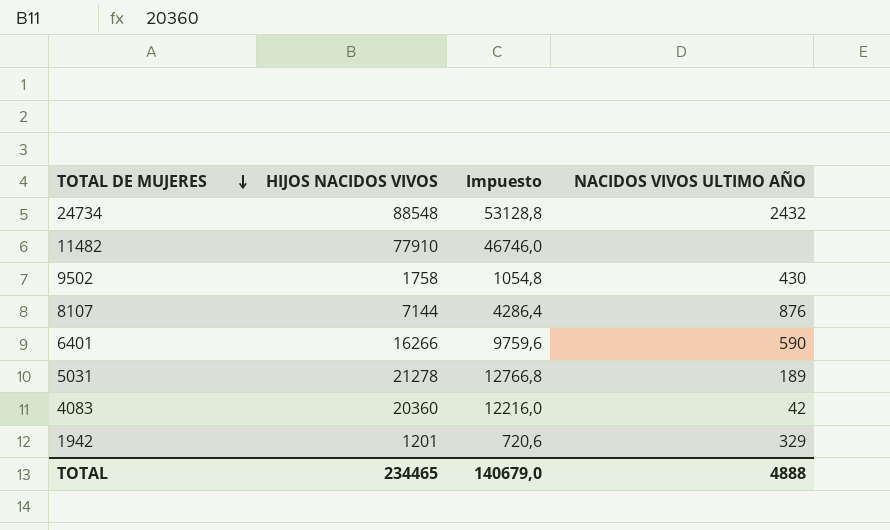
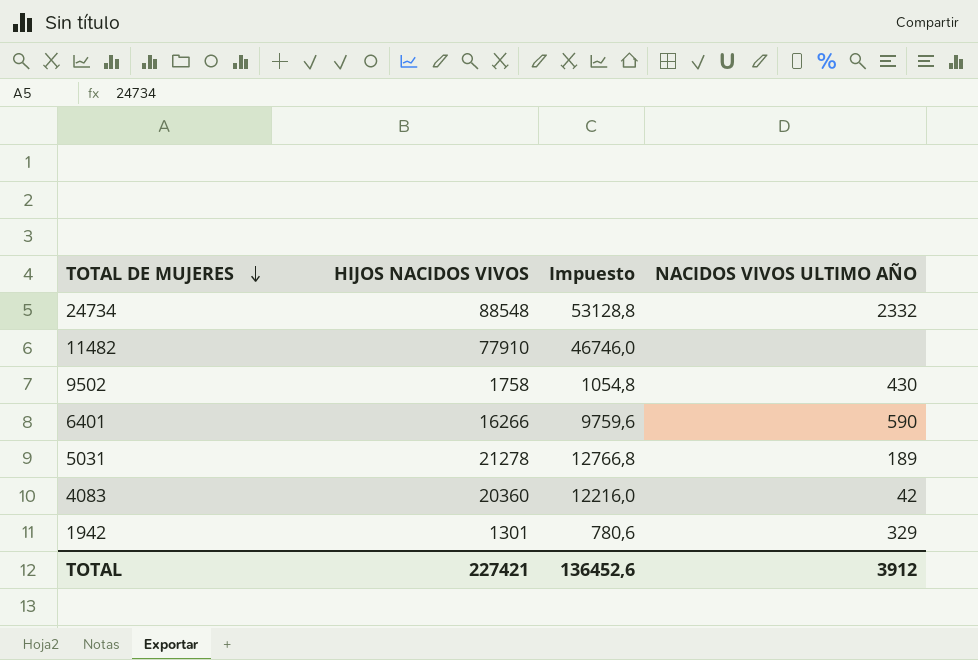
row 8107: 7144 | 4286,4 | 876 -> none
24734 | NACIDOS VIVOS ULTIMO AÑO: 2432 -> 2332
1942 | HIJOS NACIDOS VIVOS: 1201 -> 1301
1942 | Impuesto: 720,6 -> 780,6
TOTAL | HIJOS NACIDOS VIVOS: 234465 -> 227421
TOTAL | Impuesto: 140679,0 -> 136452,6
TOTAL | NACIDOS VIVOS ULTIMO AÑO: 4888 -> 3912

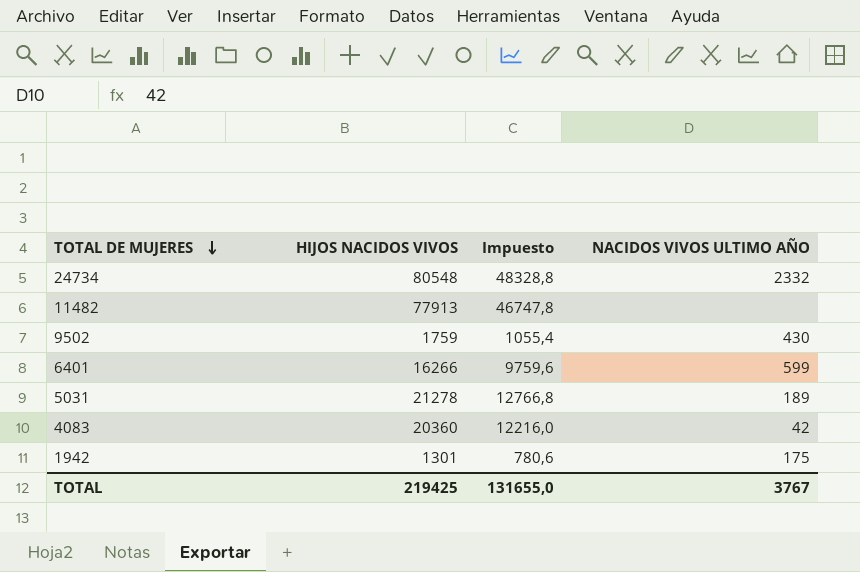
24734 | HIJOS NACIDOS VIVOS: 88548 -> 80548
24734 | Impuesto: 53128,8 -> 48328,8
11482 | HIJOS NACIDOS VIVOS: 77910 -> 77913
11482 | Impuesto: 46746,0 -> 46747,8
9502 | HIJOS NACIDOS VIVOS: 1758 -> 1759
9502 | Impuesto: 1054,8 -> 1055,4
6401 | NACIDOS VIVOS ULTIMO AÑO: 590 -> 599
1942 | NACIDOS VIVOS ULTIMO AÑO: 329 -> 175
TOTAL | HIJOS NACIDOS VIVOS: 227421 -> 219425
TOTAL | Impuesto: 136452,6 -> 131655,0
TOTAL | NACIDOS VIVOS ULTIMO AÑO: 3912 -> 3767

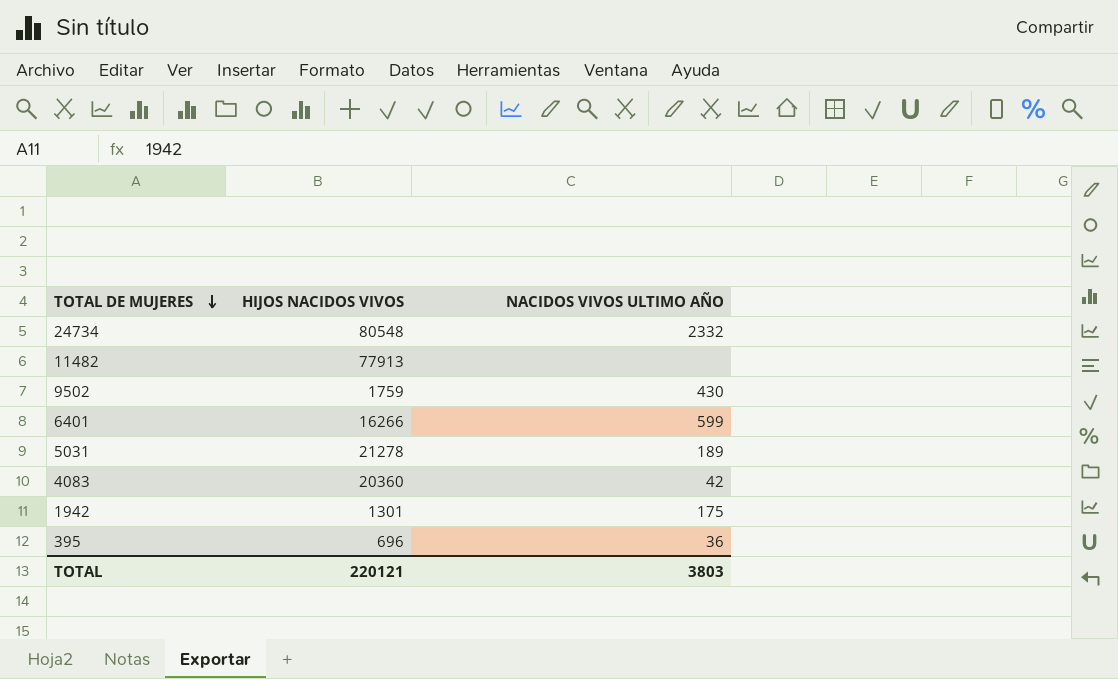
column Impuesto | formula: [HIJOS NACIDOS VIVOS] * 0,6 -> none
row 395: none -> 696 | 36
TOTAL | HIJOS NACIDOS VIVOS: 219425 -> 220121
TOTAL | NACIDOS VIVOS ULTIMO AÑO: 3767 -> 3803

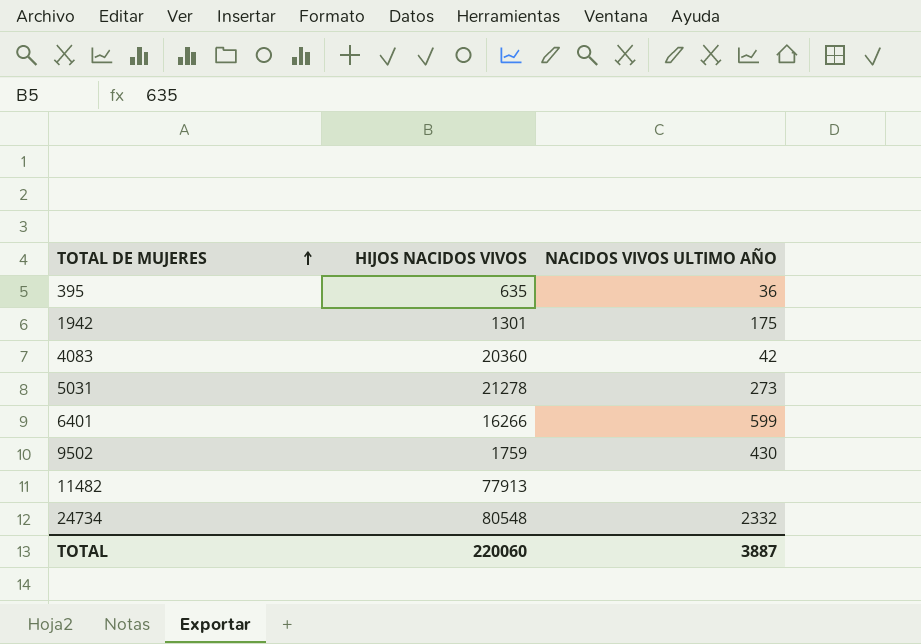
row order: TOTAL DE MUJERES descending -> TOTAL DE MUJERES ascending
395 | HIJOS NACIDOS VIVOS: 696 -> 635
5031 | NACIDOS VIVOS ULTIMO AÑO: 189 -> 273
TOTAL | HIJOS NACIDOS VIVOS: 220121 -> 220060
TOTAL | NACIDOS VIVOS ULTIMO AÑO: 3803 -> 3887

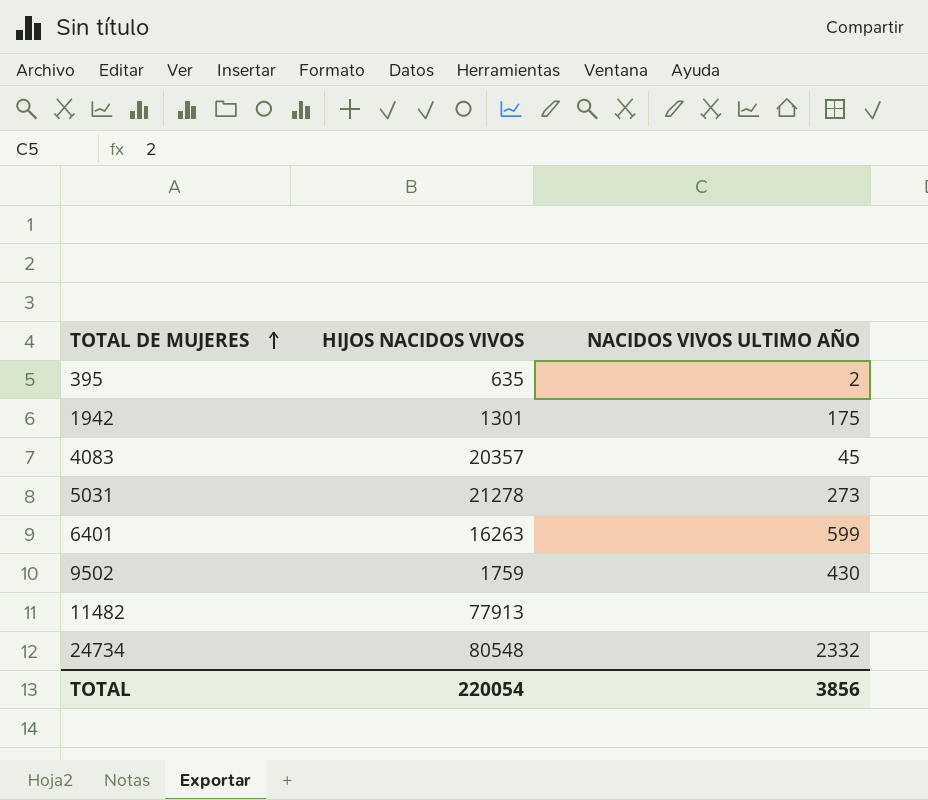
395 | NACIDOS VIVOS ULTIMO AÑO: 36 -> 2
4083 | HIJOS NACIDOS VIVOS: 20360 -> 20357
4083 | NACIDOS VIVOS ULTIMO AÑO: 42 -> 45
6401 | HIJOS NACIDOS VIVOS: 16266 -> 16263
TOTAL | HIJOS NACIDOS VIVOS: 220060 -> 220054
TOTAL | NACIDOS VIVOS ULTIMO AÑO: 3887 -> 3856

